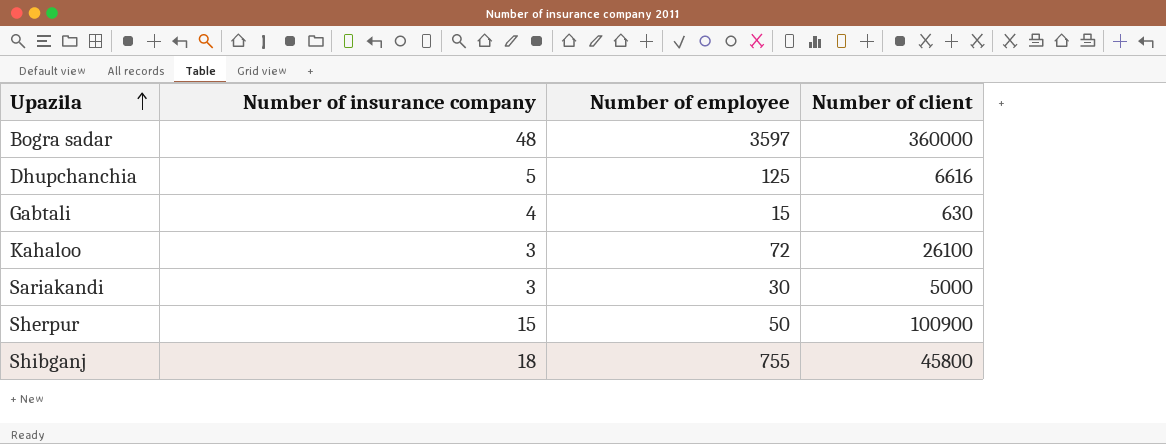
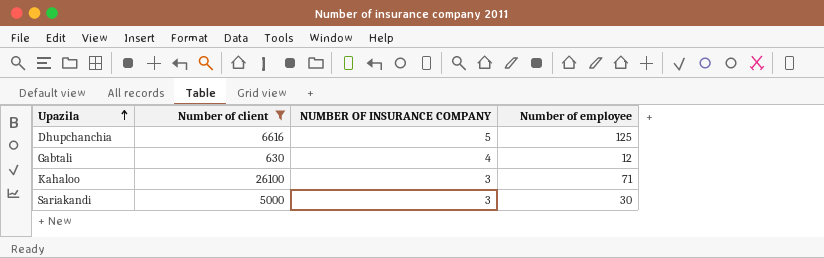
filter: none -> Number of client <= 26100
column Number of client | position: 4 -> 2
column name: Number of insurance company -> NUMBER OF INSURANCE COMPANY
Gabtali | Number of employee: 15 -> 12
Kahaloo | Number of employee: 72 -> 71

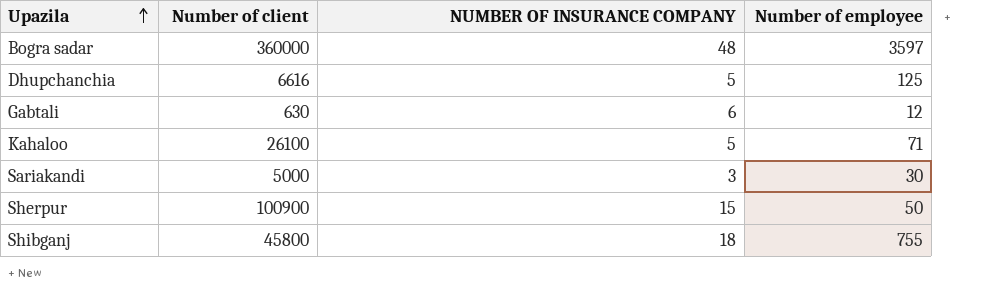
filter: Number of client <= 26100 -> none
Gabtali | NUMBER OF INSURANCE COMPANY: 4 -> 6
Kahaloo | NUMBER OF INSURANCE COMPANY: 3 -> 5

